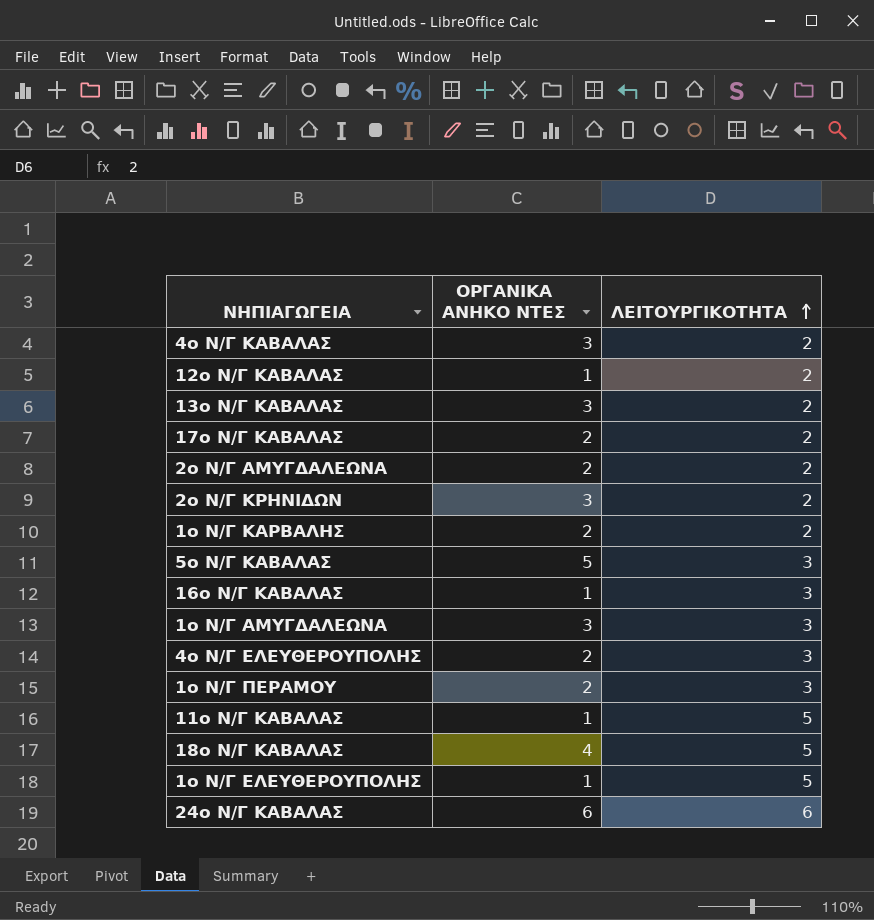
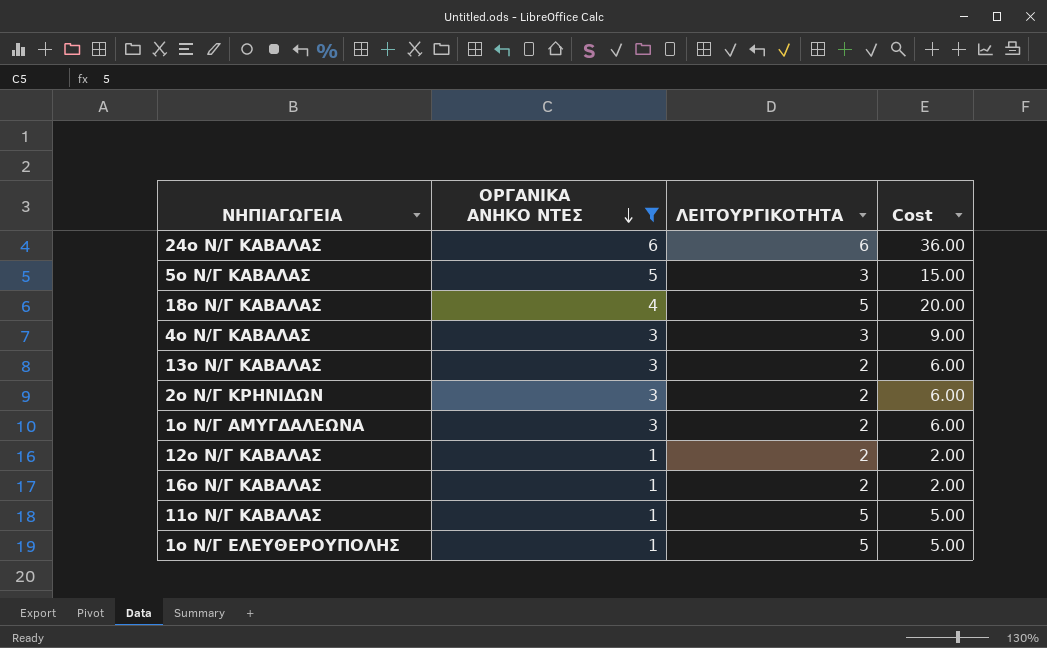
filter: none -> ΟΡΓΑΝΙΚΑ ΑΝΗΚΟ ΝΤΕΣ != 2
row order: ΛΕΙΤΟΥΡΓΙΚΟΤΗΤΑ ascending -> ΟΡΓΑΝΙΚΑ ΑΝΗΚΟ ΝΤΕΣ descending
column Cost | formula: none -> [ΟΡΓΑΝΙΚΑ ΑΝΗΚΟ ΝΤΕΣ] * [ΛΕΙΤΟΥΡΓΙΚΟΤΗΤΑ]
4ο Ν/Γ ΚΑΒΑΛΑΣ | ΛΕΙΤΟΥΡΓΙΚΟΤΗΤΑ: 2 -> 3
1ο Ν/Γ ΑΜΥΓΔΑΛΕΩΝΑ | ΛΕΙΤΟΥΡΓΙΚΟΤΗΤΑ: 3 -> 2
16ο Ν/Γ ΚΑΒΑΛΑΣ | ΛΕΙΤΟΥΡΓΙΚΟΤΗΤΑ: 3 -> 2

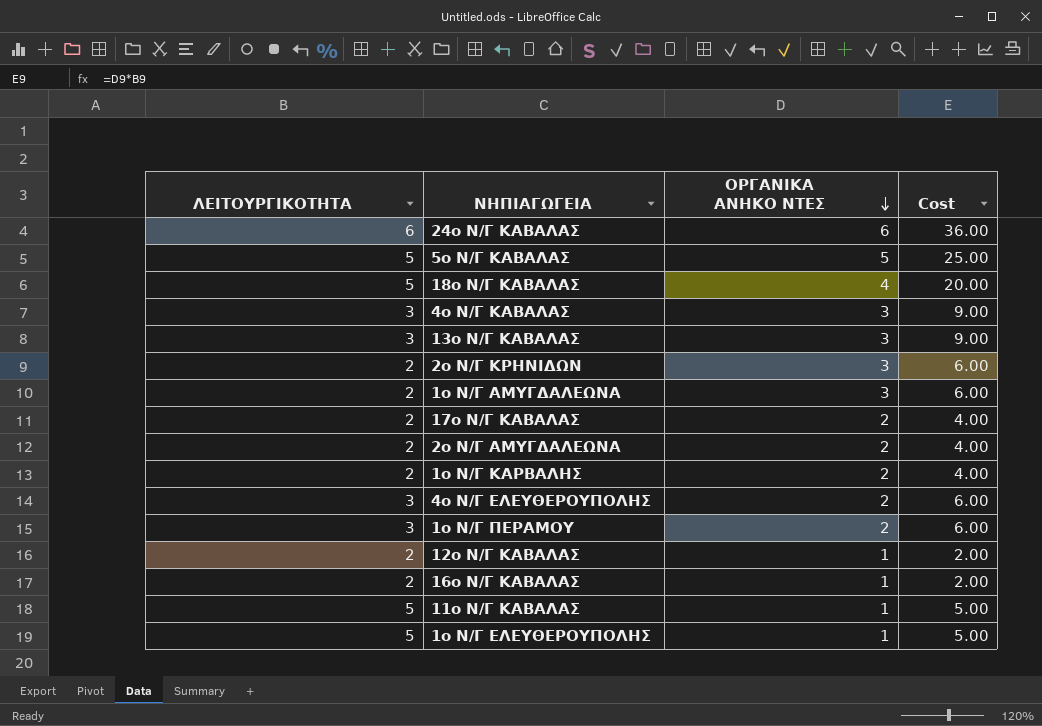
filter: ΟΡΓΑΝΙΚΑ ΑΝΗΚΟ ΝΤΕΣ != 2 -> none
column ΛΕΙΤΟΥΡΓΙΚΟΤΗΤΑ | position: 3 -> 1
5ο Ν/Γ ΚΑΒΑΛΑΣ | ΛΕΙΤΟΥΡΓΙΚΟΤΗΤΑ: 3 -> 5
5ο Ν/Γ ΚΑΒΑΛΑΣ | Cost: 15.00 -> 25.00
13ο Ν/Γ ΚΑΒΑΛΑΣ | ΛΕΙΤΟΥΡΓΙΚΟΤΗΤΑ: 2 -> 3
13ο Ν/Γ ΚΑΒΑΛΑΣ | Cost: 6.00 -> 9.00

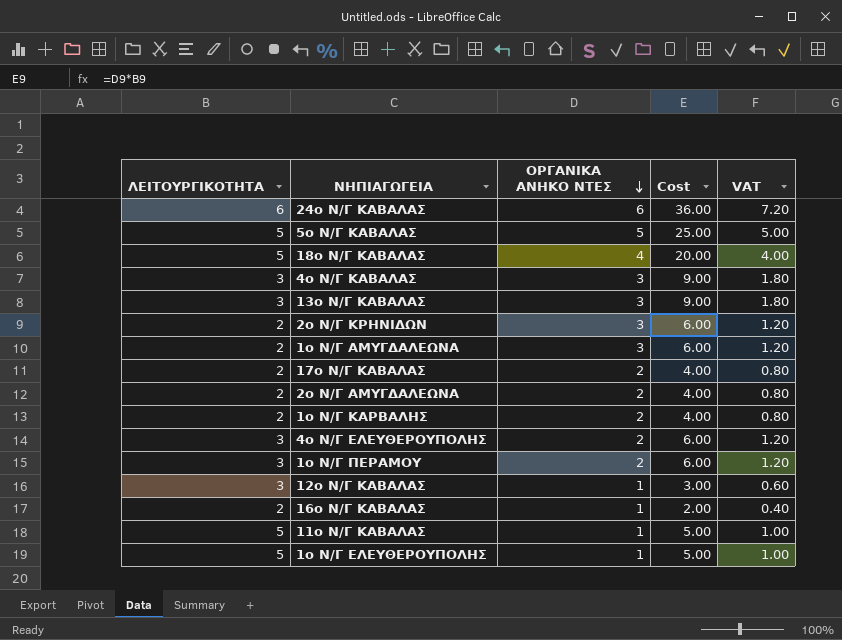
column VAT | formula: none -> [Cost] * 0.2
12ο Ν/Γ ΚΑΒΑΛΑΣ | ΛΕΙΤΟΥΡΓΙΚΟΤΗΤΑ: 2 -> 3
12ο Ν/Γ ΚΑΒΑΛΑΣ | Cost: 2.00 -> 3.00

